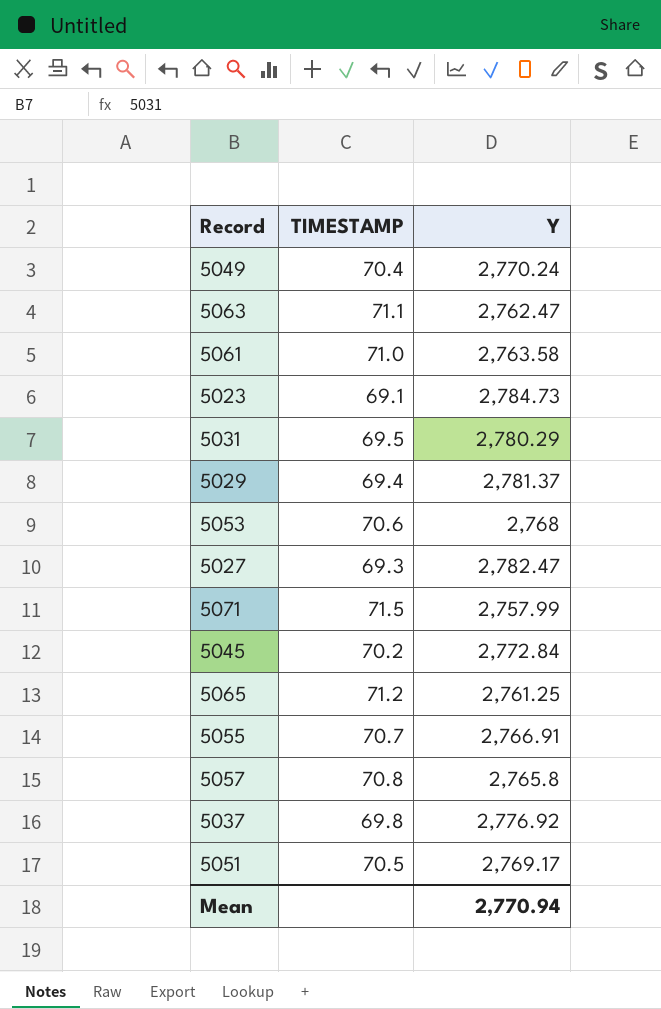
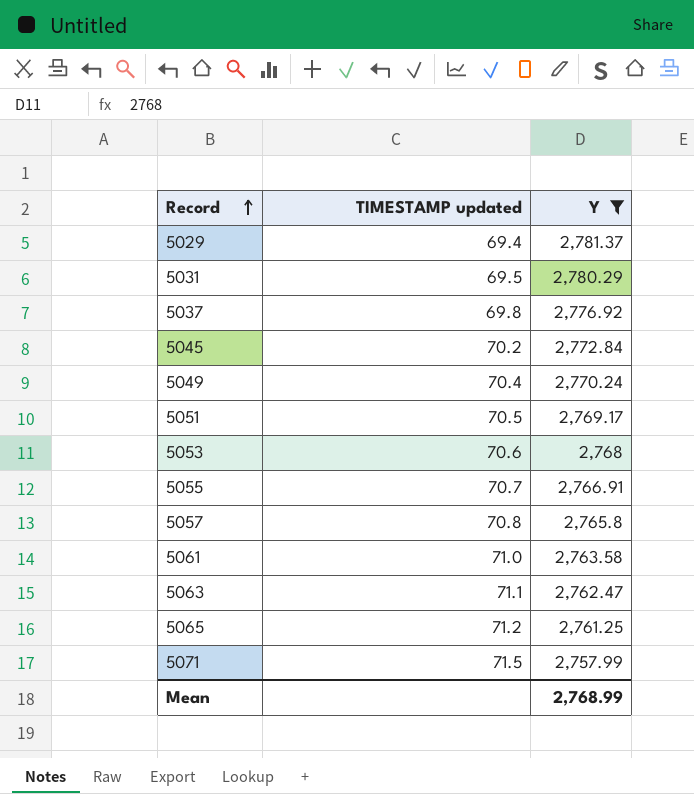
filter: none -> Y <= 2,781.37
row order: none -> Record ascending
column name: TIMESTAMP -> TIMESTAMP updated
Mean | Y: 2,770.94 -> 2,768.99

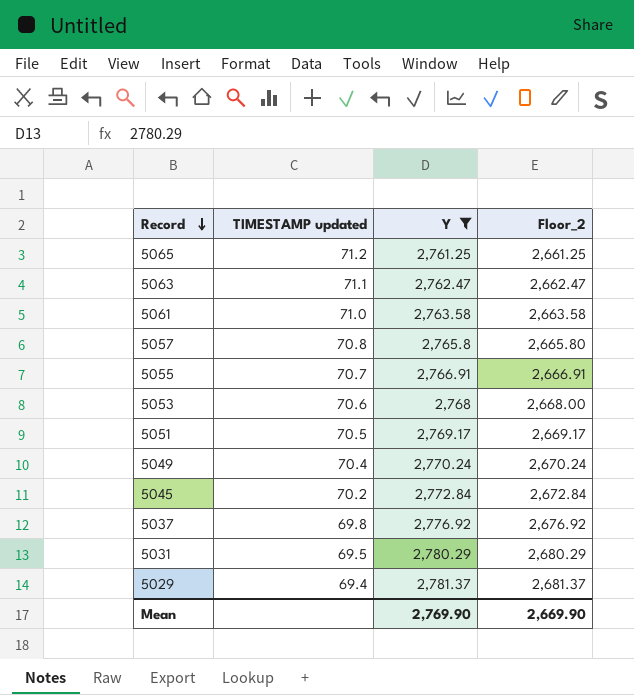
row order: Record ascending -> Record descending
column Floor_2 | formula: none -> [Y] - 100
row 5071: 71.5 | 2,757.99 -> none
Mean | Y: 2,768.99 -> 2,769.90

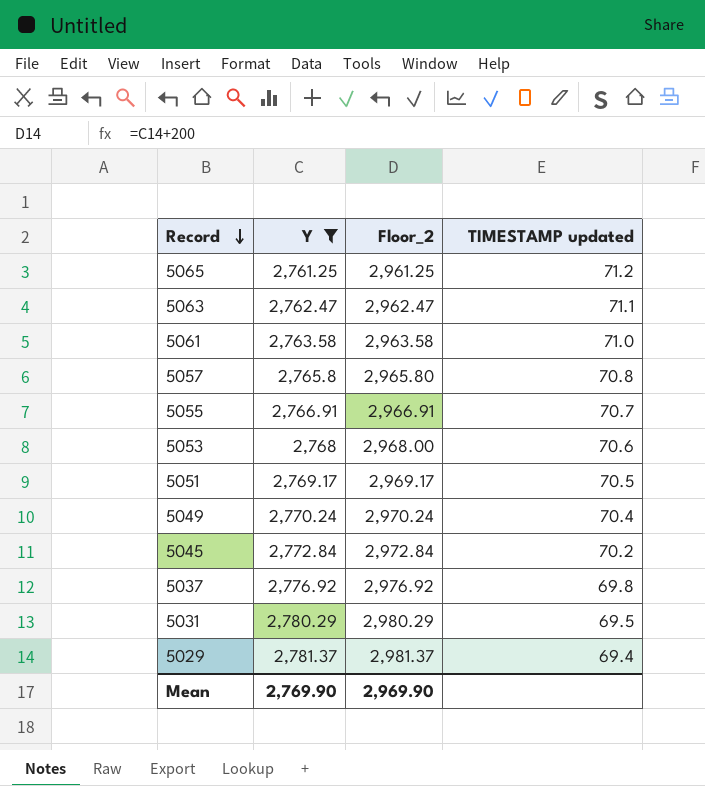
column Floor_2 | formula: [Y] - 100 -> [Y] + 200
column TIMESTAMP updated | position: 2 -> 4
Mean | Floor_2: 2,669.90 -> 2,969.90

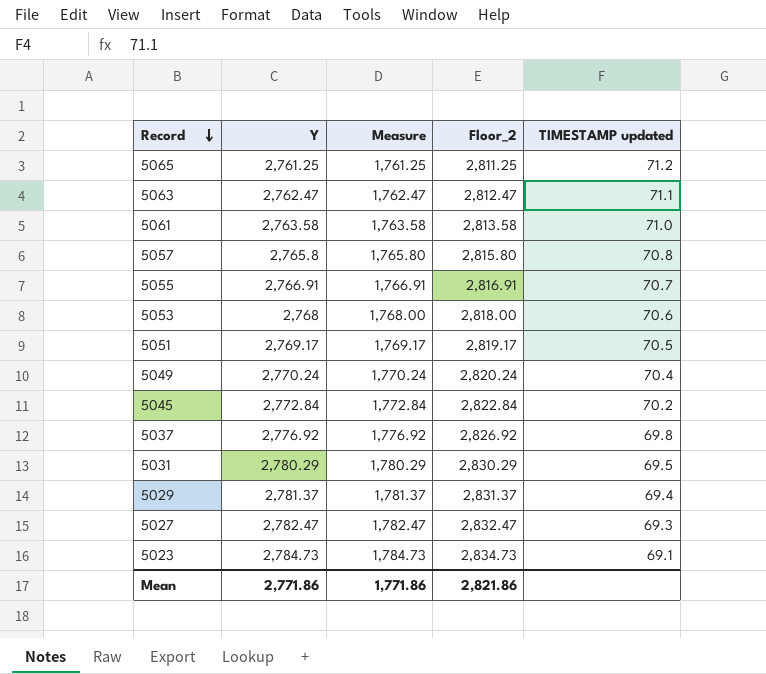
filter: Y <= 2,781.37 -> none
column Measure | formula: none -> [Y] - 1000
column Floor_2 | formula: [Y] + 200 -> [Y] + 50
Mean | Y: 2,769.90 -> 2,771.86
Mean | Floor_2: 2,969.90 -> 2,821.86

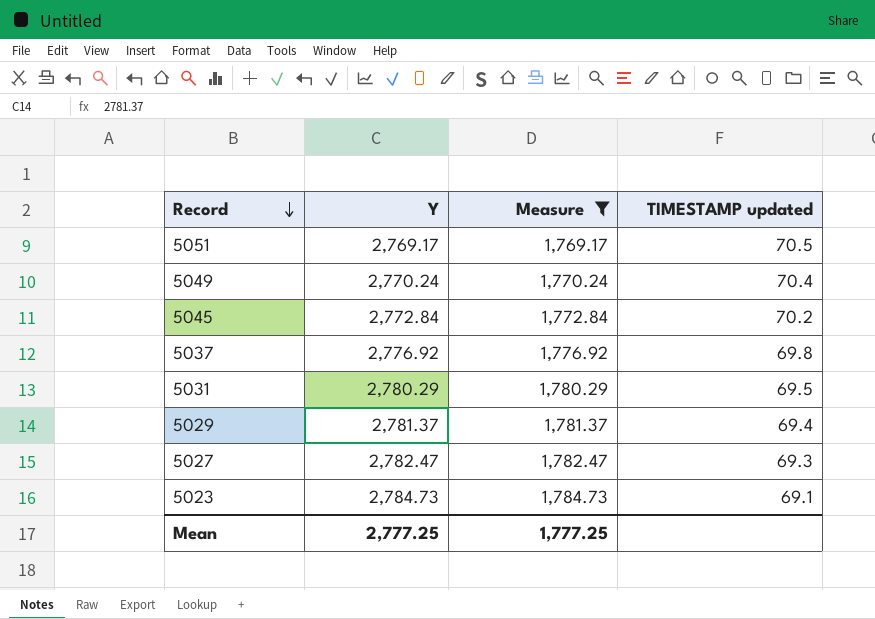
filter: none -> Measure >= 1,769.17
column Floor_2 | formula: [Y] + 50 -> none
Mean | Y: 2,771.86 -> 2,777.25
Mean | Measure: 1,771.86 -> 1,777.25

